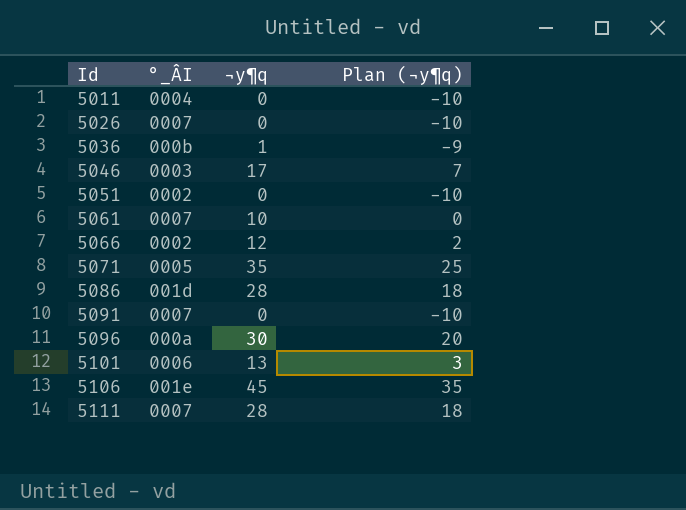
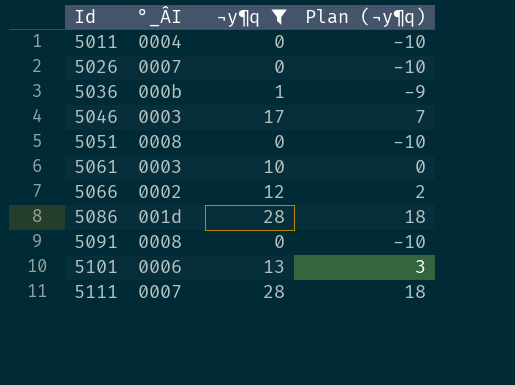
filter: none -> ¬y¶q <= 28
5051 | °_ÂI: 0002 -> 0008
5061 | °_ÂI: 0007 -> 0003
5091 | °_ÂI: 0007 -> 0008

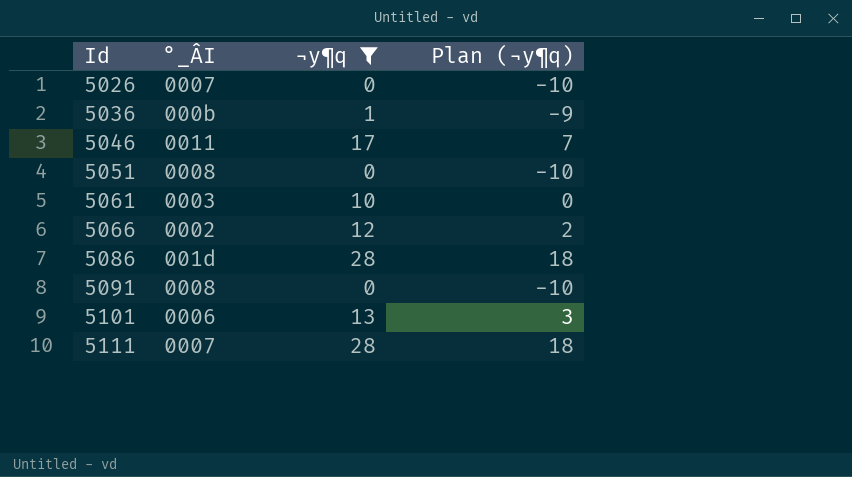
row 5011: 0004 | 0 | -10 -> none
5046 | °_ÂI: 0003 -> 0011

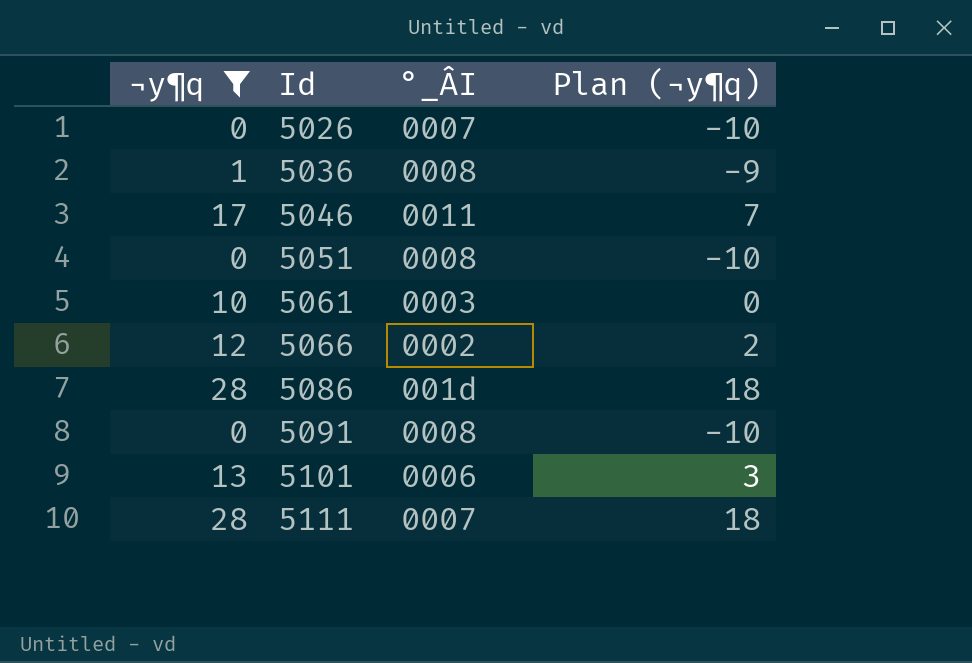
column ¬y¶q | position: 3 -> 1
5036 | °_ÂI: 000b -> 0008

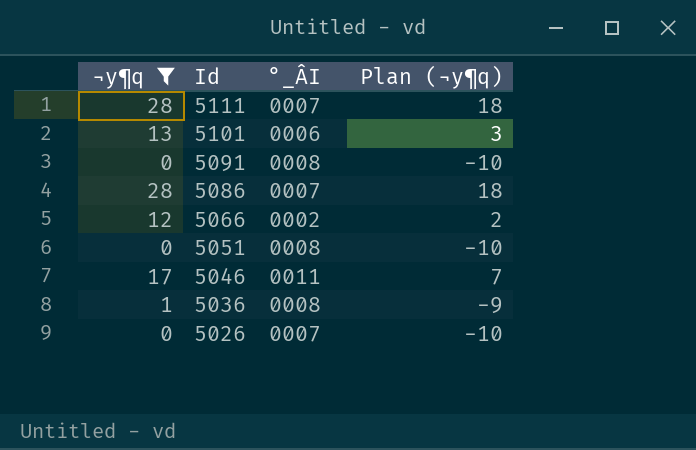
row order: Id ascending -> Id descending
row 5061: 10 | 0003 | 0 -> none
5086 | °_ÂI: 001d -> 0007

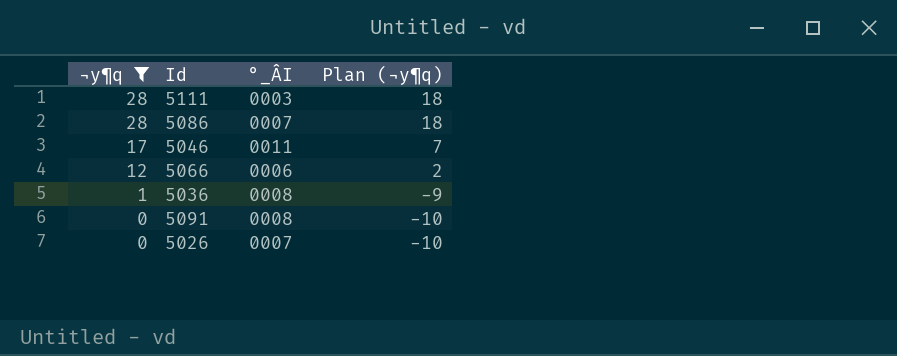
row order: Id descending -> ¬y¶q descending
row 5101: 13 | 0006 | 3 -> none
row 5051: 0 | 0008 | -10 -> none
5111 | °_ÂI: 0007 -> 0003
5066 | °_ÂI: 0002 -> 0006

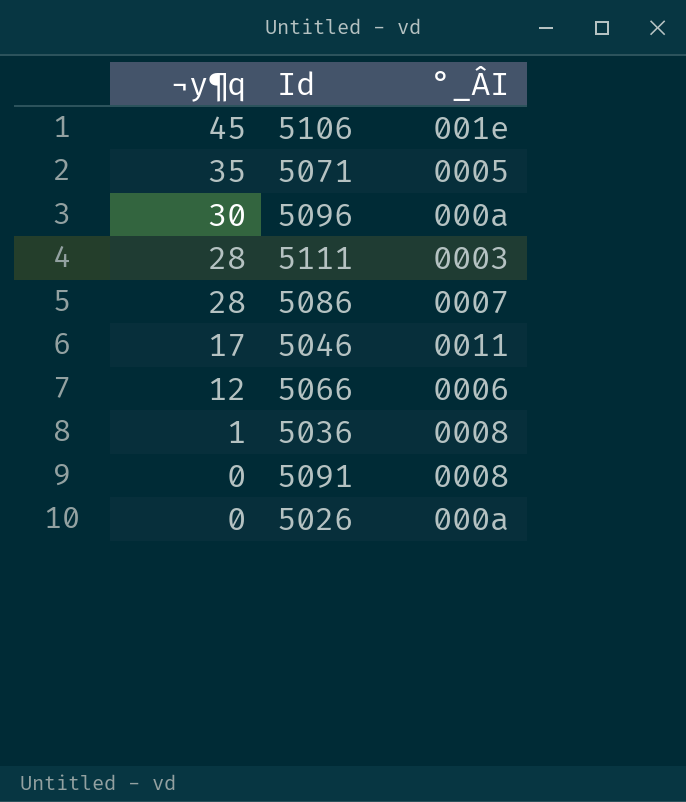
filter: ¬y¶q <= 28 -> none
column Plan (¬y¶q) | formula: [¬y¶q] - 10 -> none
5026 | °_ÂI: 0007 -> 000a

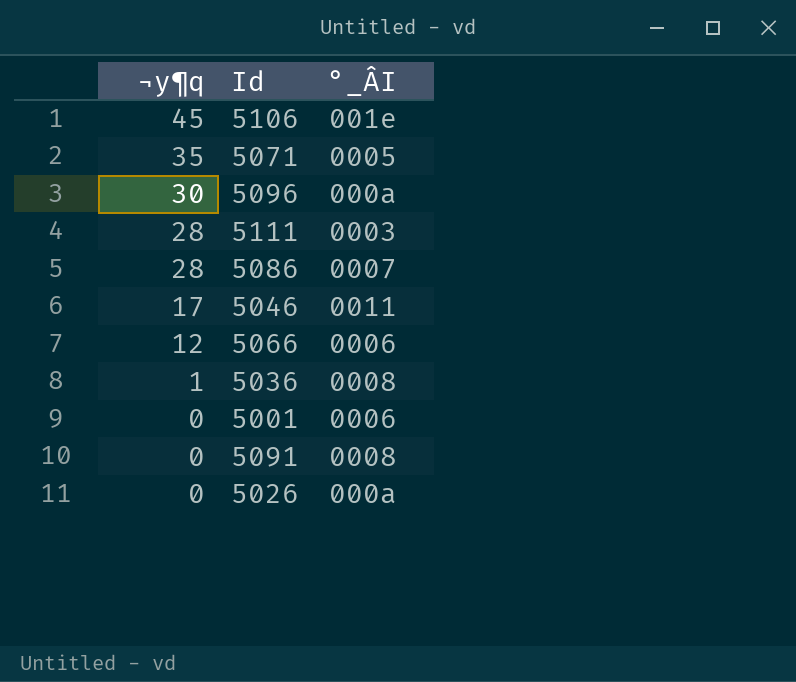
row 5001: none -> 0 | 0006

